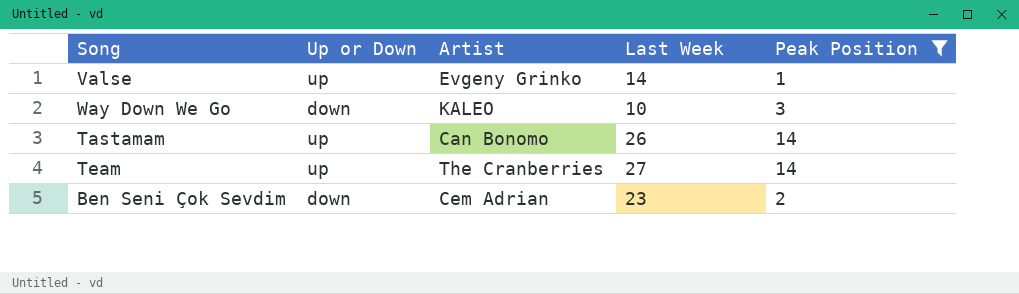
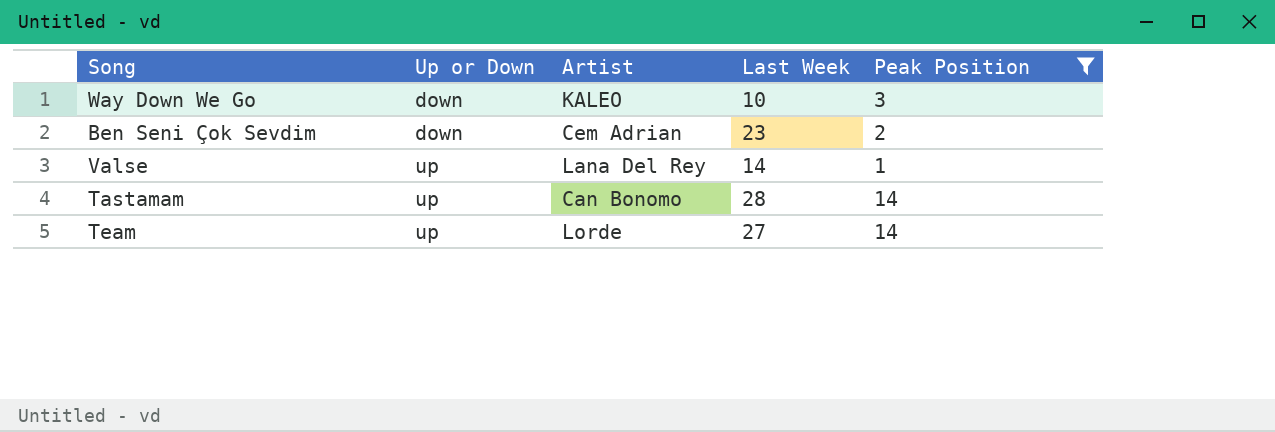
row order: none -> Up or Down ascending
Valse | Artist: Evgeny Grinko -> Lana Del Rey
Tastamam | Last Week: 26 -> 28
Team | Artist: The Cranberries -> Lorde

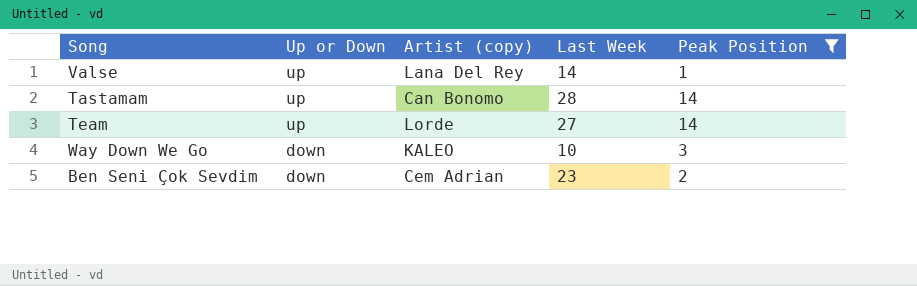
row order: Up or Down ascending -> Up or Down descending
column name: Artist -> Artist (copy)

